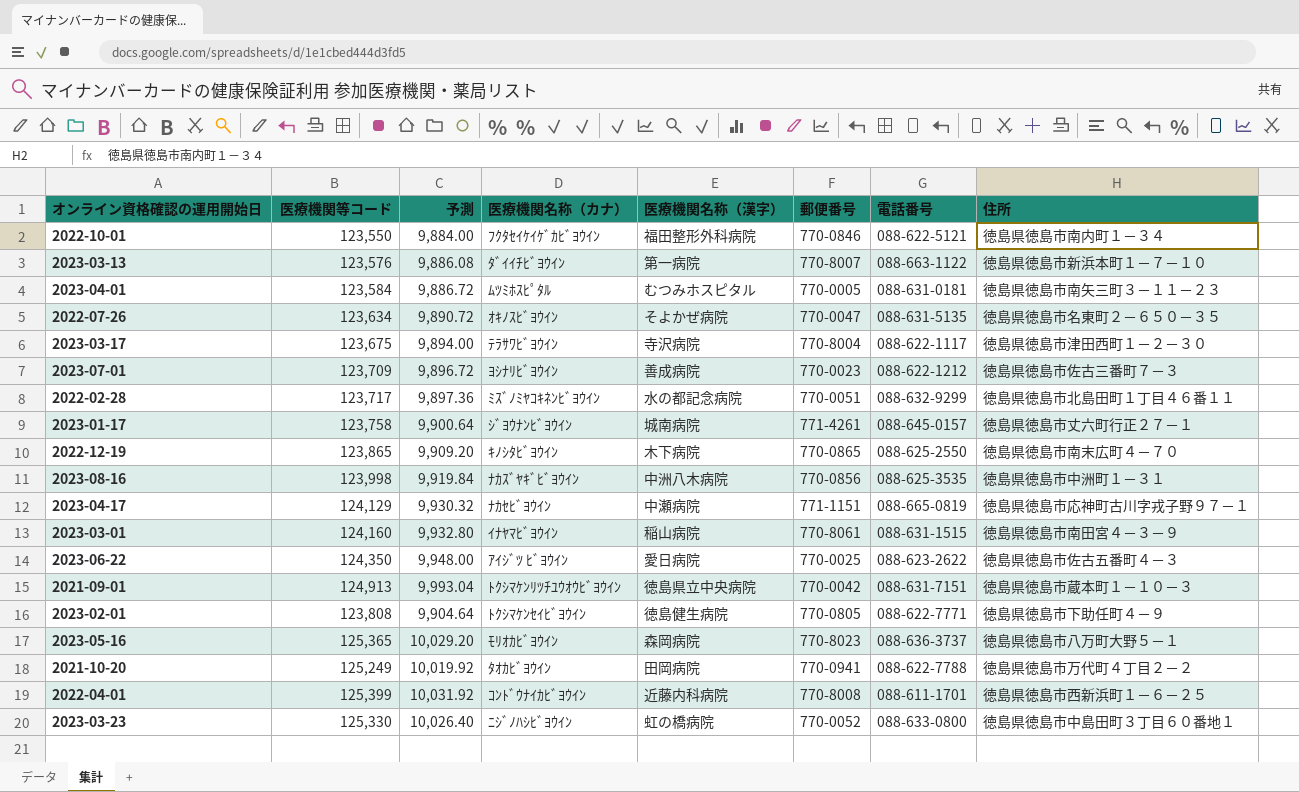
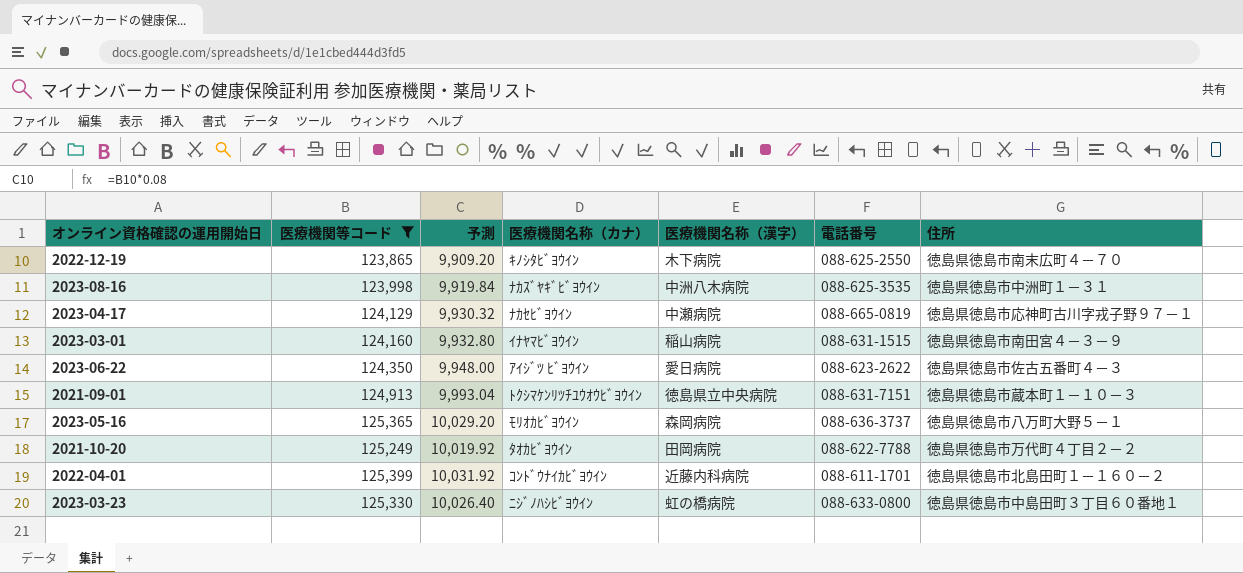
filter: none -> 医療機関等コード >= 123,865
column 郵便番号 | position: 6 -> none
2022-04-01 | 住所: 徳島県徳島市西新浜町１－６－２５ -> 徳島県徳島市北島田町１－１６０－２

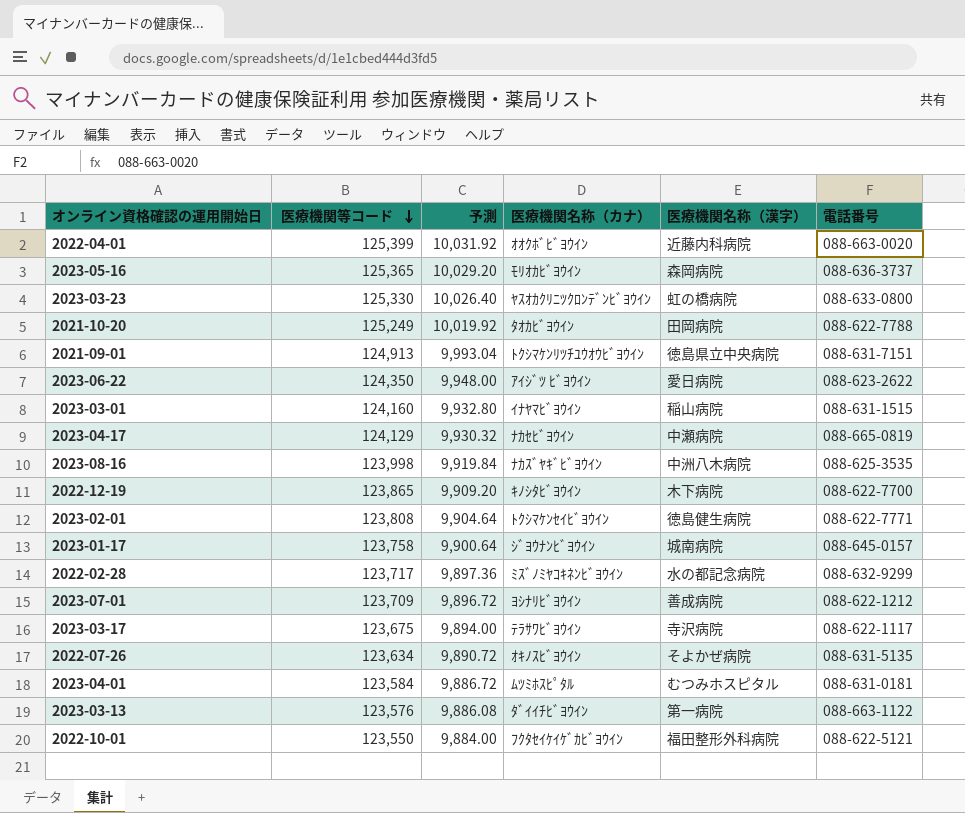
filter: 医療機関等コード >= 123,865 -> none
row order: none -> 医療機関等コード descending
column 住所 | position: 7 -> none
2022-04-01 | 医療機関名称（カナ）: ｺﾝﾄﾞｳﾅｲｶﾋﾞﾖｳｲﾝ -> ｵｵｸﾎﾞﾋﾞﾖｳｲﾝ
2022-04-01 | 電話番号: 088-611-1701 -> 088-663-0020
2023-03-23 | 医療機関名称（カナ）: ﾆｼﾞﾉﾊｼﾋﾞﾖｳｲﾝ -> ﾔｽｵｶｸﾘﾆﾂｸﾛﾝﾃﾞﾝﾋﾞﾖｳｲﾝ
2022-12-19 | 電話番号: 088-625-2550 -> 088-622-7700

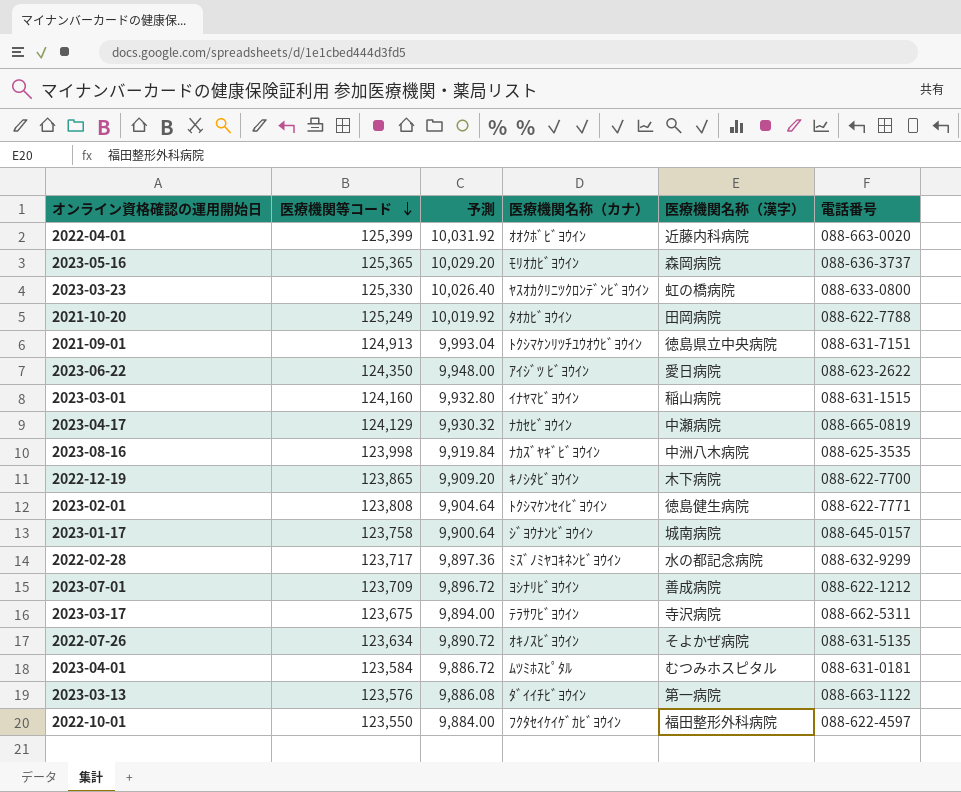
2023-03-17 | 電話番号: 088-622-1117 -> 088-662-5311
2022-10-01 | 電話番号: 088-622-5121 -> 088-622-4597

